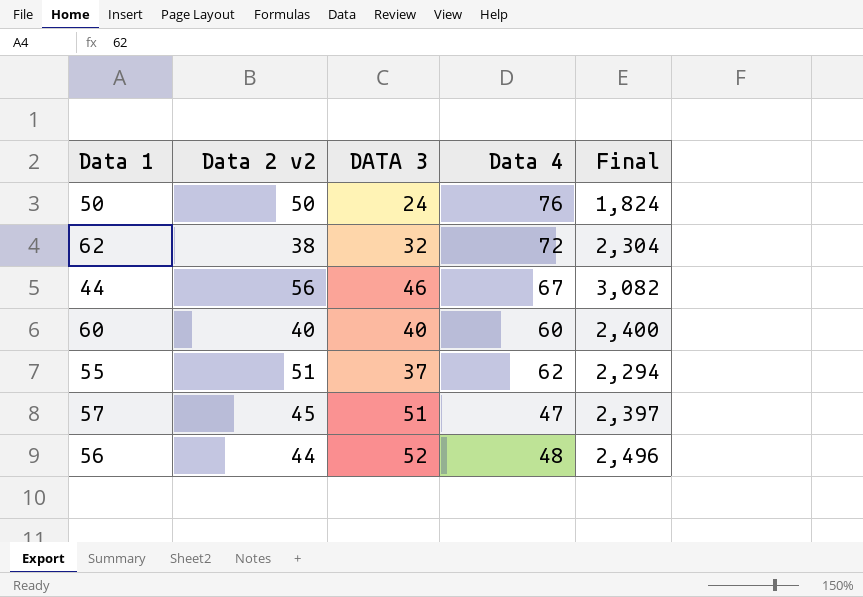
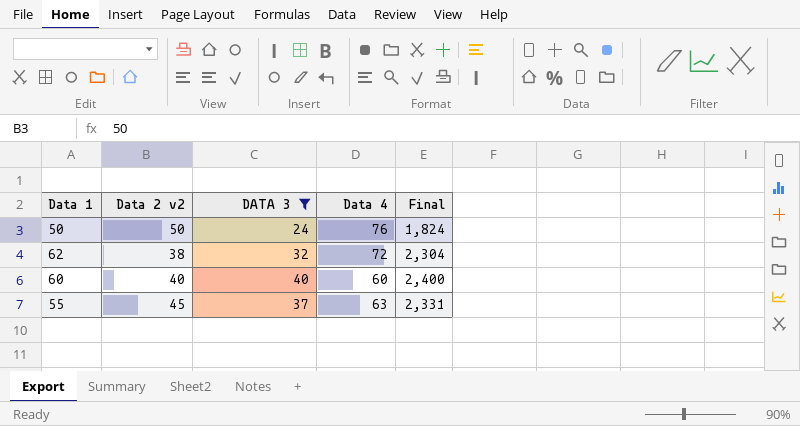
filter: none -> DATA 3 <= 40
55 | Data 2 v2: 51 -> 45
55 | Data 4: 62 -> 63
55 | Final: 2,294 -> 2,331

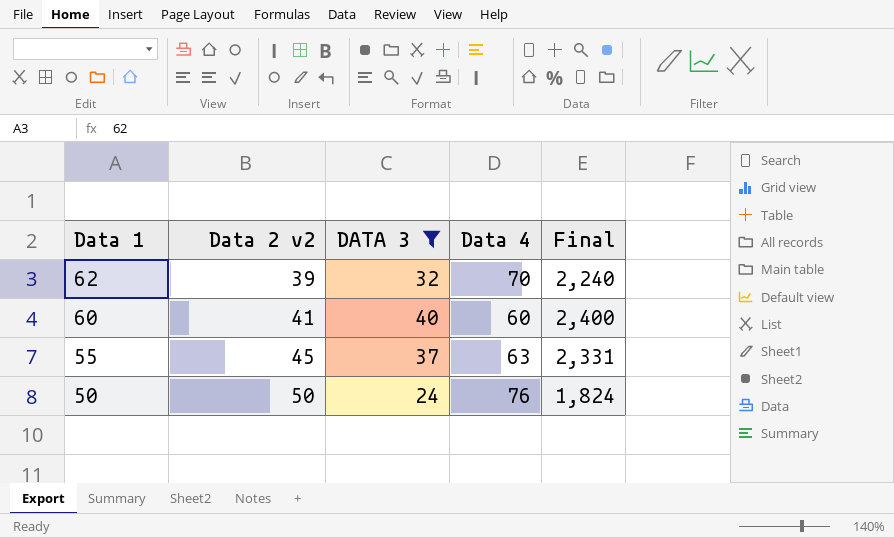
row order: none -> Data 1 descending
62 | Data 2 v2: 38 -> 39
62 | Data 4: 72 -> 70
62 | Final: 2,304 -> 2,240
60 | Data 2 v2: 40 -> 41

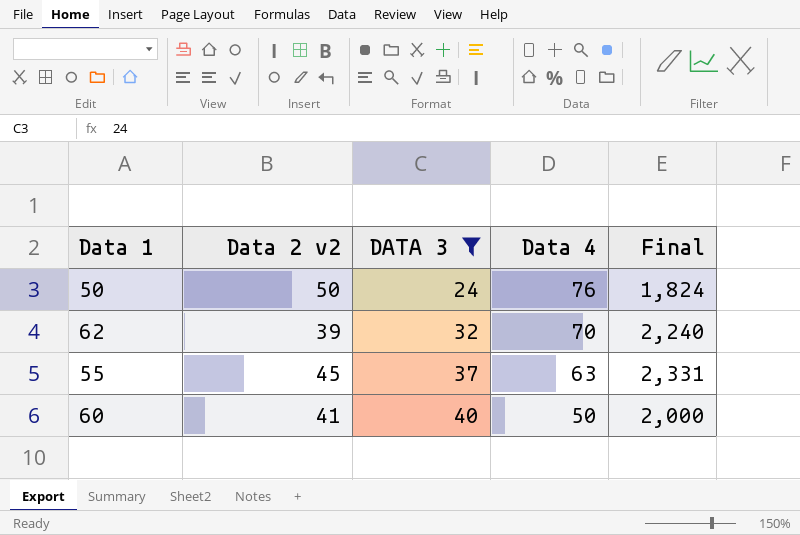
row order: Data 1 descending -> DATA 3 ascending
60 | Data 4: 60 -> 50
60 | Final: 2,400 -> 2,000

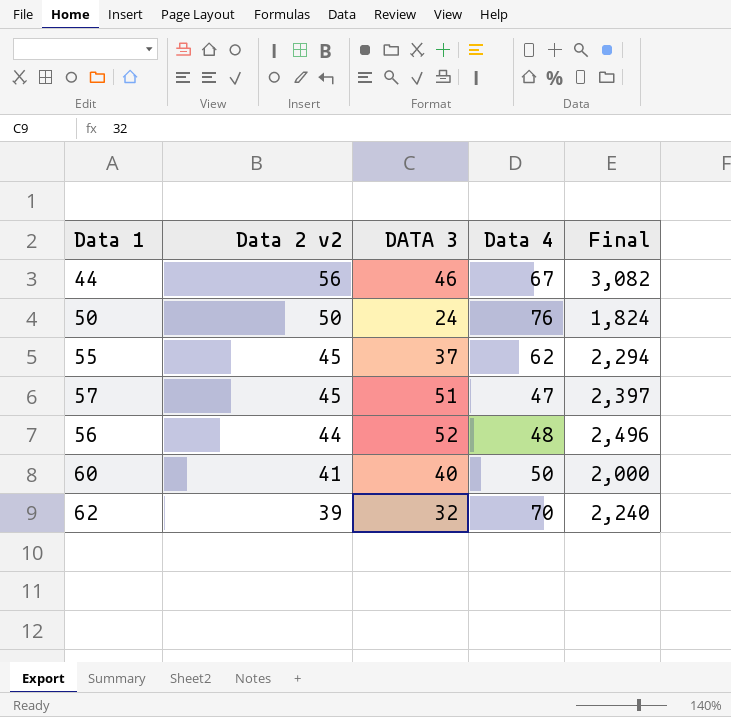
filter: DATA 3 <= 40 -> none
row order: DATA 3 ascending -> Data 2 v2 descending
55 | Data 4: 63 -> 62
55 | Final: 2,331 -> 2,294

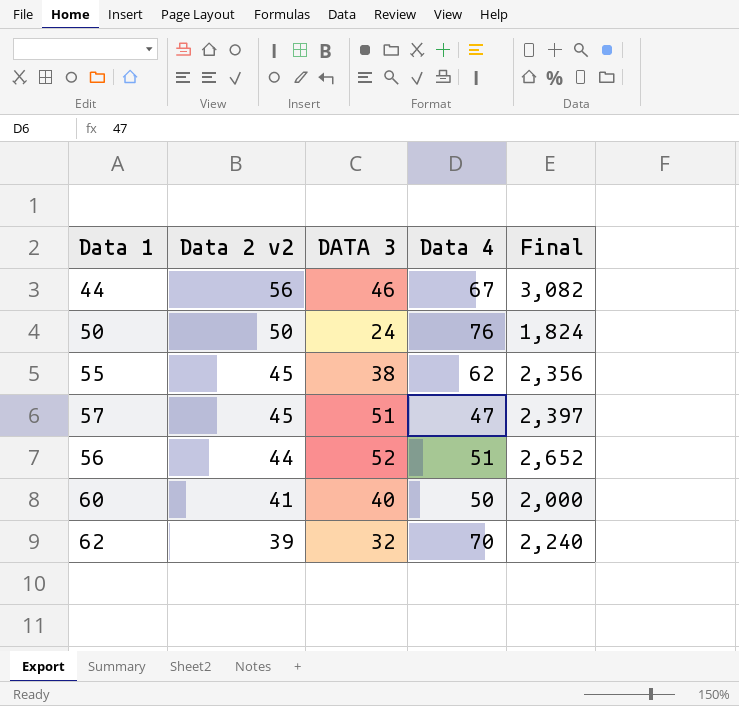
55 | DATA 3: 37 -> 38
55 | Final: 2,294 -> 2,356
56 | Data 4: 48 -> 51
56 | Final: 2,496 -> 2,652

